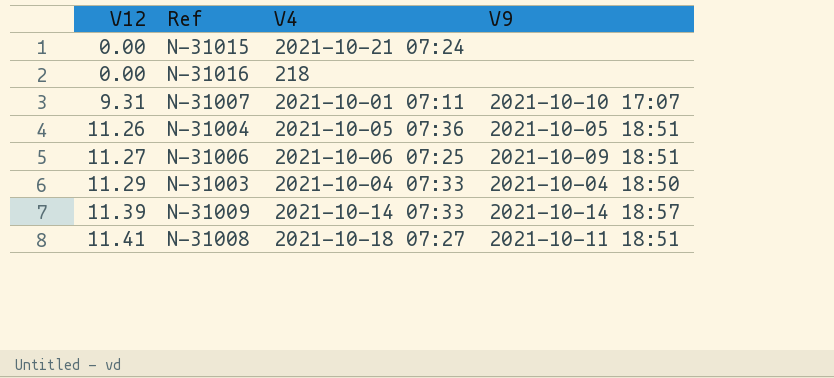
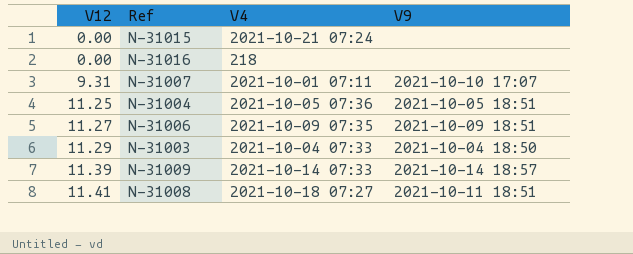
N-31004 | V12: 11.26 -> 11.25
N-31006 | V4: 2021-10-06 07:25 -> 2021-10-09 07:35

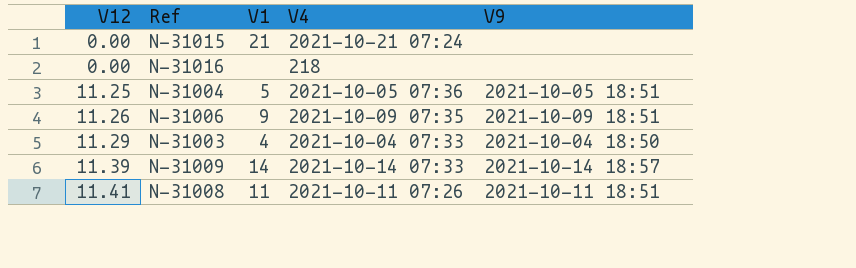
column V1 | position: none -> 3
row N-31007: 9.31 | 2021-10-01 07:11 | 2021-10-10 17:07 -> none
N-31006 | V12: 11.27 -> 11.26
N-31008 | V4: 2021-10-18 07:27 -> 2021-10-11 07:26

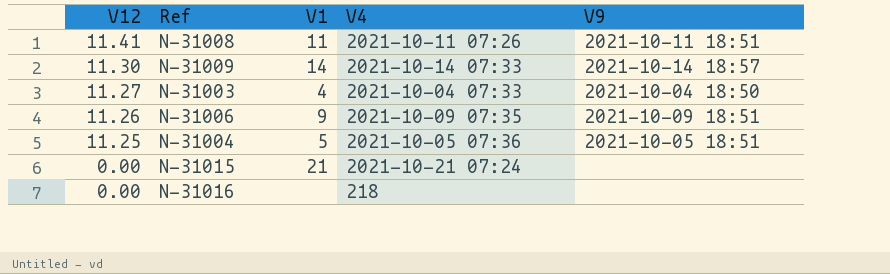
row order: V12 ascending -> V12 descending
N-31009 | V12: 11.39 -> 11.30
N-31003 | V12: 11.29 -> 11.27

